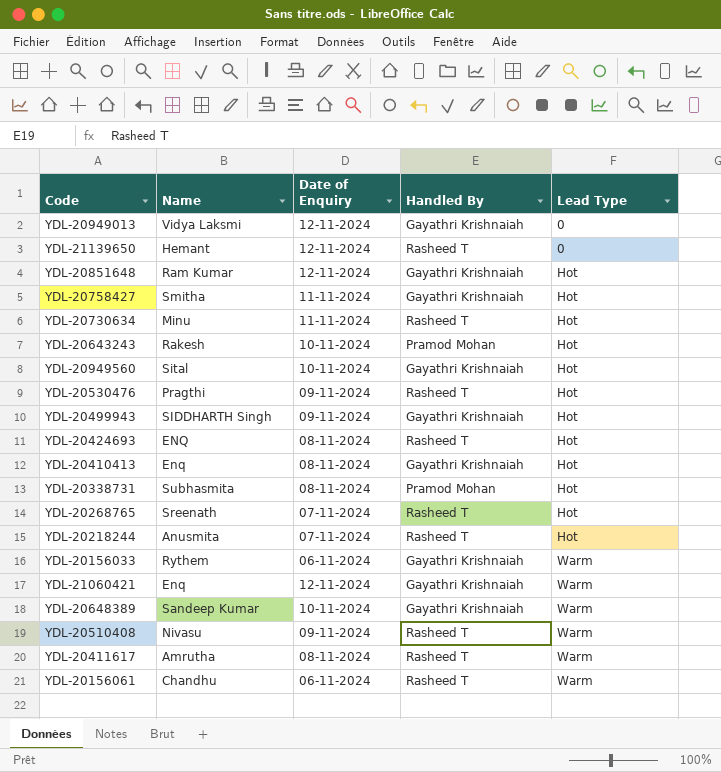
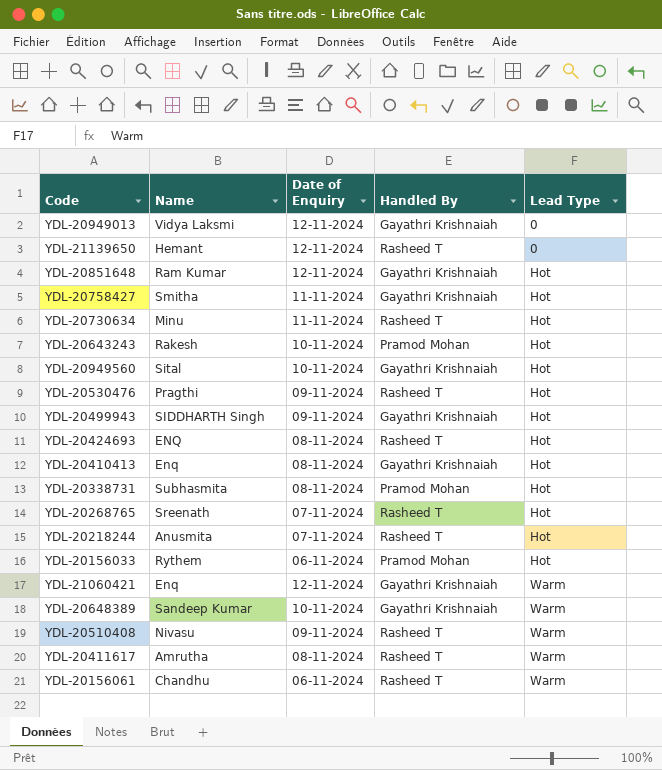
YDL-20156033 | Handled By: Gayathri Krishnaiah -> Pramod Mohan
YDL-20156033 | Lead Type: Warm -> Hot

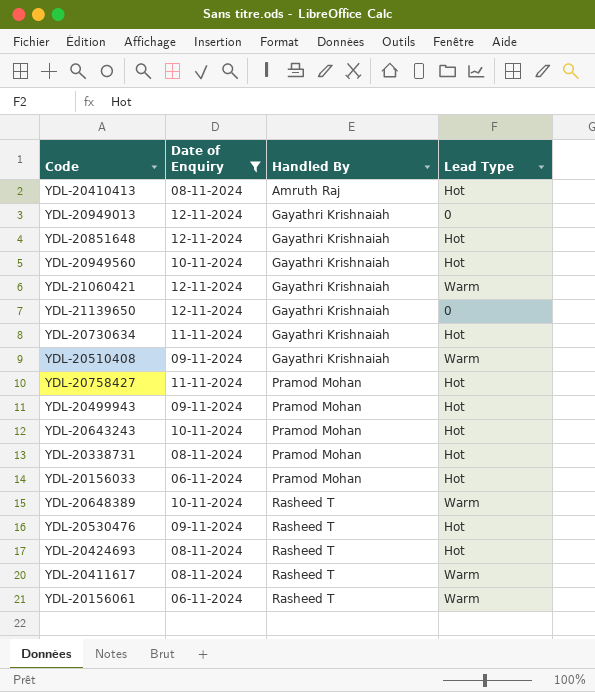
filter: none -> Date of Enquiry != 07-11-2024
row order: Lead Type ascending -> Handled By ascending
column Name | position: 2 -> none
YDL-20410413 | Handled By: Gayathri Krishnaiah -> Amruth Raj
YDL-21139650 | Handled By: Rasheed T -> Gayathri Krishnaiah
YDL-20730634 | Handled By: Rasheed T -> Gayathri Krishnaiah
YDL-20510408 | Handled By: Rasheed T -> Gayathri Krishnaiah
YDL-20758427 | Handled By: Gayathri Krishnaiah -> Pramod Mohan
YDL-20499943 | Handled By: Gayathri Krishnaiah -> Pramod Mohan
YDL-20648389 | Handled By: Gayathri Krishnaiah -> Rasheed T

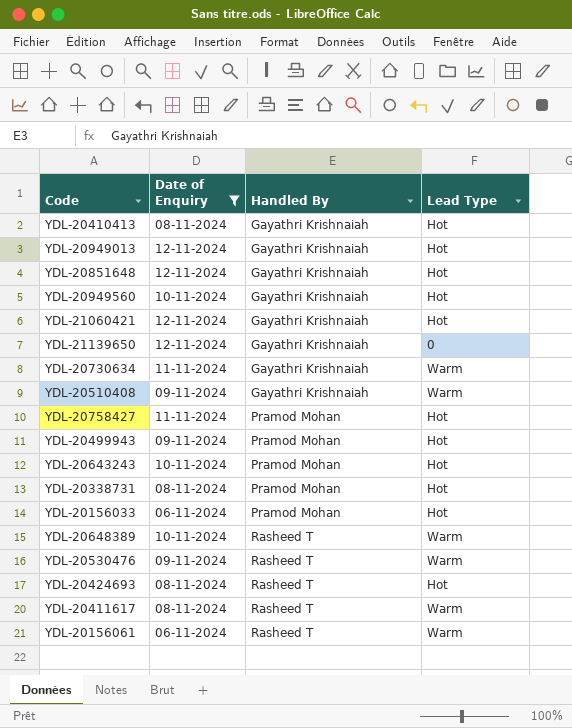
YDL-20410413 | Handled By: Amruth Raj -> Gayathri Krishnaiah
YDL-20949013 | Lead Type: 0 -> Hot
YDL-21060421 | Lead Type: Warm -> Hot
YDL-20730634 | Lead Type: Hot -> Warm
YDL-20530476 | Lead Type: Hot -> Warm

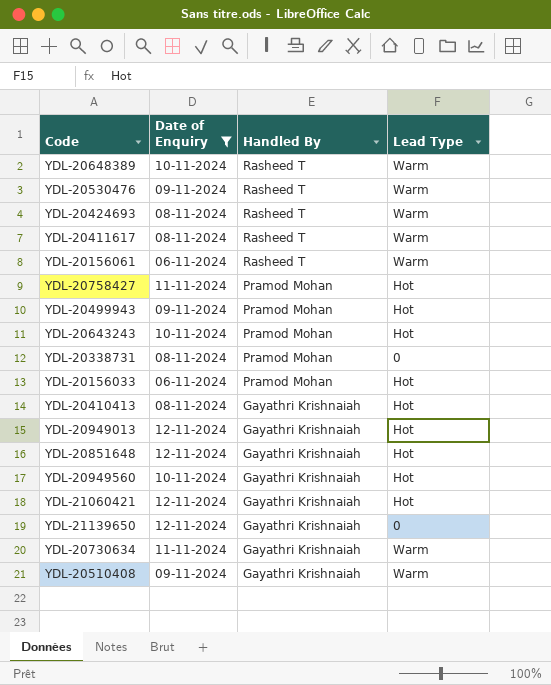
row order: Handled By ascending -> Handled By descending
YDL-20424693 | Lead Type: Hot -> Warm
YDL-20338731 | Lead Type: Hot -> 0

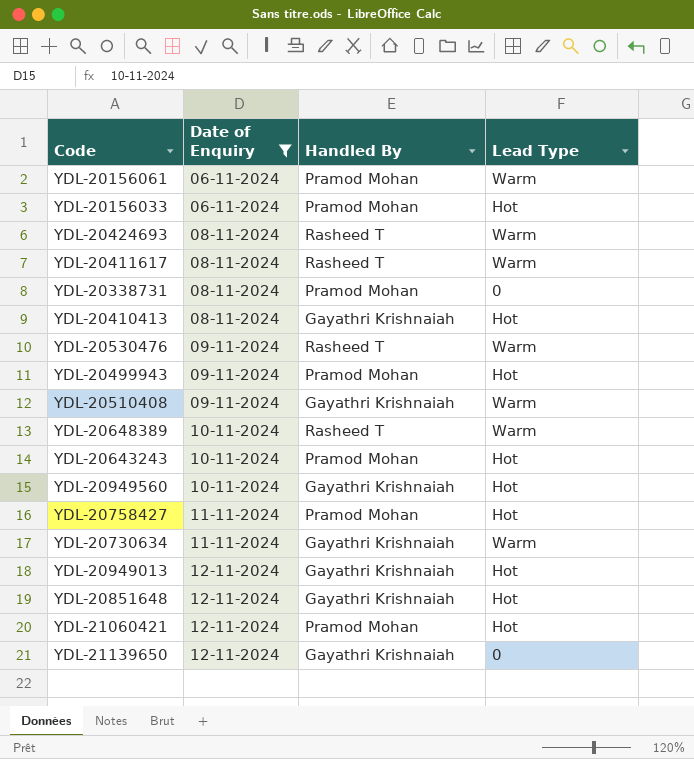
row order: Handled By descending -> Date of Enquiry ascending
YDL-20156061 | Handled By: Rasheed T -> Pramod Mohan
YDL-21060421 | Handled By: Gayathri Krishnaiah -> Pramod Mohan

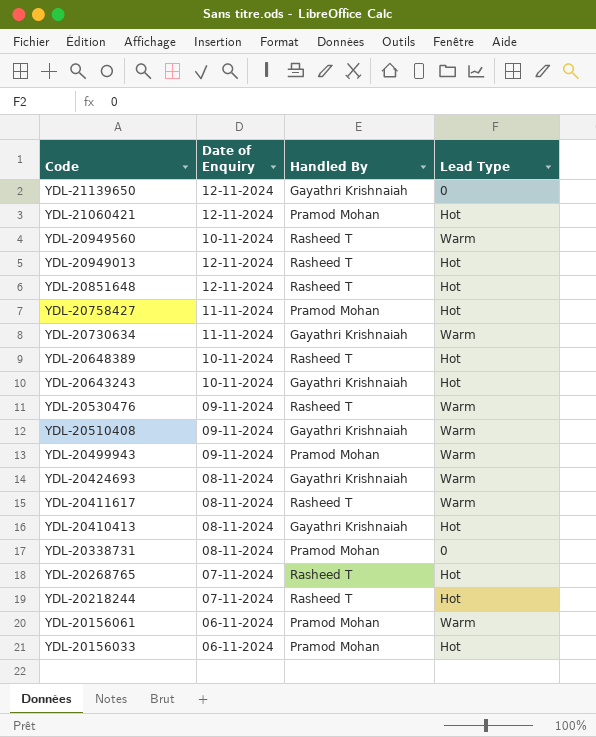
filter: Date of Enquiry != 07-11-2024 -> none
row order: Date of Enquiry ascending -> Code descending
YDL-20949560 | Handled By: Gayathri Krishnaiah -> Rasheed T
YDL-20949560 | Lead Type: Hot -> Warm
YDL-20949013 | Handled By: Gayathri Krishnaiah -> Rasheed T
YDL-20851648 | Handled By: Gayathri Krishnaiah -> Rasheed T
YDL-20648389 | Lead Type: Warm -> Hot
YDL-20643243 | Handled By: Pramod Mohan -> Gayathri Krishnaiah
YDL-20499943 | Lead Type: Hot -> Warm
YDL-20424693 | Handled By: Rasheed T -> Gayathri Krishnaiah

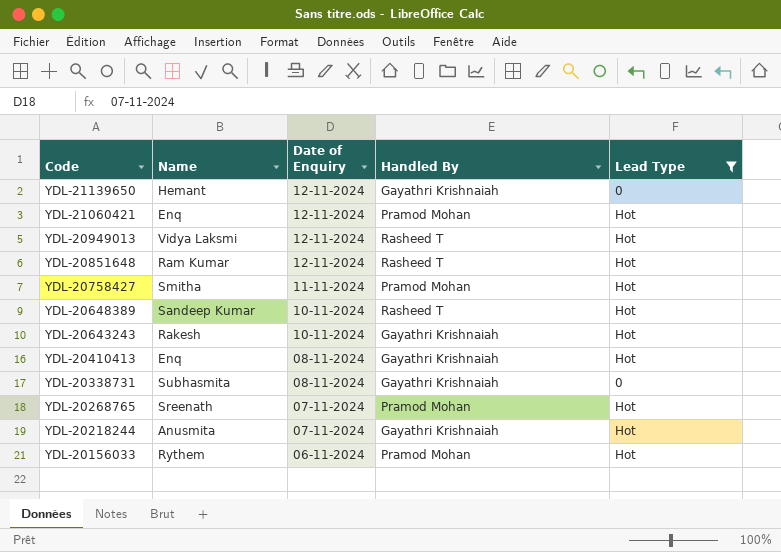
filter: none -> Lead Type != Warm
column Name | position: none -> 2
YDL-20338731 | Handled By: Pramod Mohan -> Gayathri Krishnaiah
YDL-20268765 | Handled By: Rasheed T -> Pramod Mohan
YDL-20218244 | Handled By: Rasheed T -> Gayathri Krishnaiah

